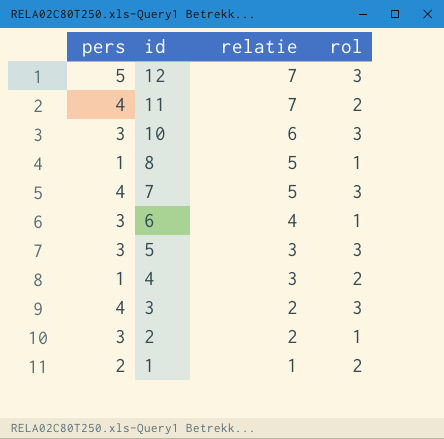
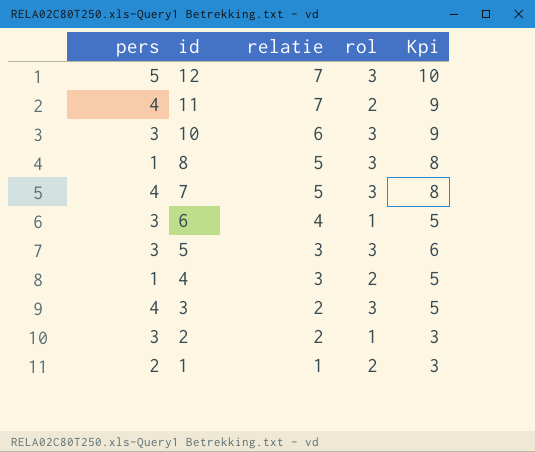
column Kpi | formula: none -> [relatie] + [rol]
8 | rol: 1 -> 3

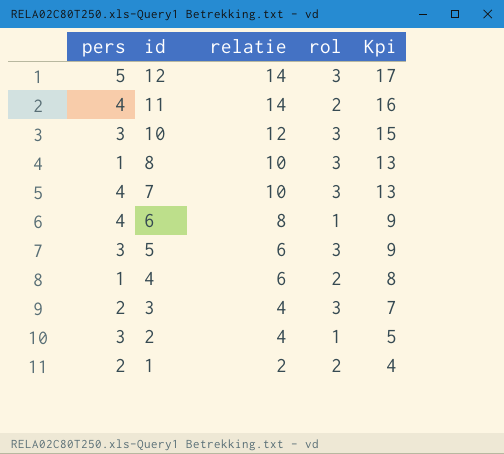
12 | relatie: 7 -> 14
12 | Kpi: 10 -> 17
11 | relatie: 7 -> 14
11 | Kpi: 9 -> 16
10 | relatie: 6 -> 12
10 | Kpi: 9 -> 15
8 | relatie: 5 -> 10
8 | Kpi: 8 -> 13
7 | relatie: 5 -> 10
7 | Kpi: 8 -> 13
6 | pers: 3 -> 4
6 | relatie: 4 -> 8
6 | Kpi: 5 -> 9
5 | relatie: 3 -> 6
5 | Kpi: 6 -> 9
4 | relatie: 3 -> 6
4 | Kpi: 5 -> 8
3 | pers: 4 -> 2
3 | relatie: 2 -> 4
3 | Kpi: 5 -> 7
2 | relatie: 2 -> 4
2 | Kpi: 3 -> 5
1 | relatie: 1 -> 2
1 | Kpi: 3 -> 4

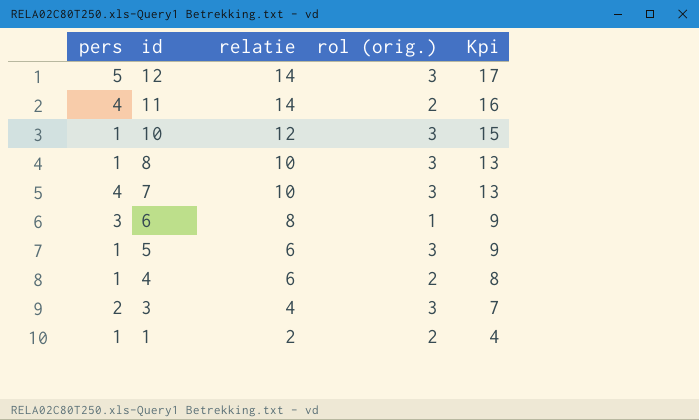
column name: rol -> rol (orig.)
row 2: 3 | 4 | 1 | 5 -> none
10 | pers: 3 -> 1
6 | pers: 4 -> 3
5 | pers: 3 -> 1
1 | pers: 2 -> 1

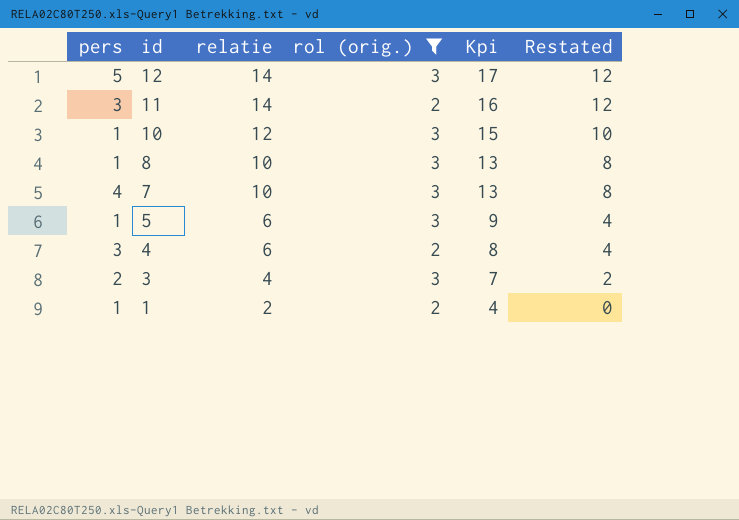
filter: none -> rol (orig.) != 1
column Restated | formula: none -> [relatie] - 2
11 | pers: 4 -> 3
4 | pers: 1 -> 3

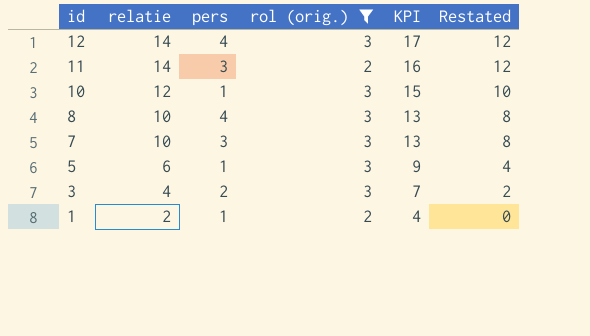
column pers | position: 1 -> 3
column name: Kpi -> KPI
row 4: 3 | 6 | 2 | 8 | 4 -> none
12 | pers: 5 -> 4
8 | pers: 1 -> 4
7 | pers: 4 -> 3

